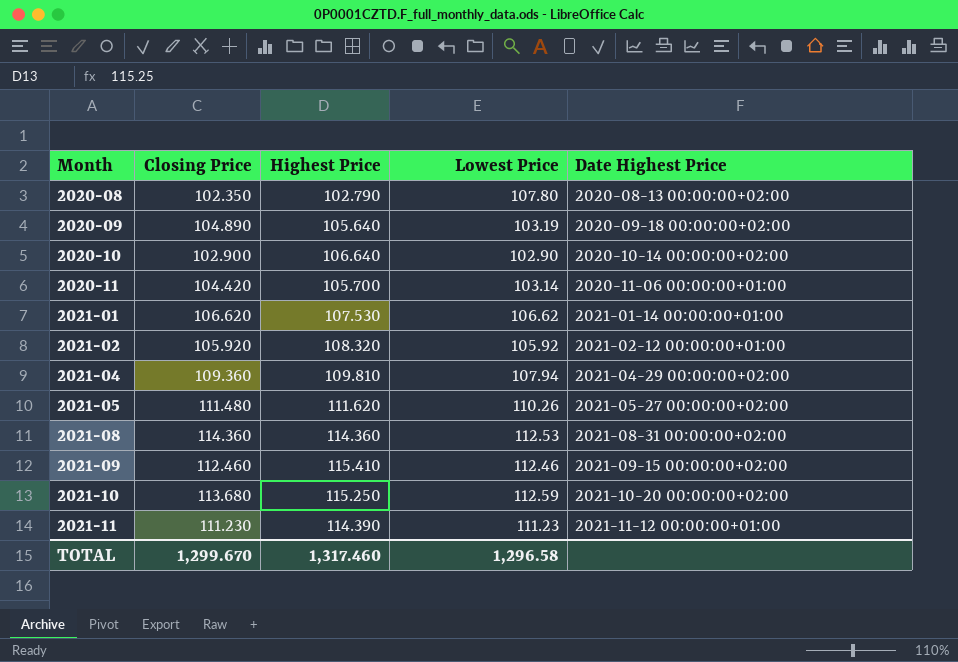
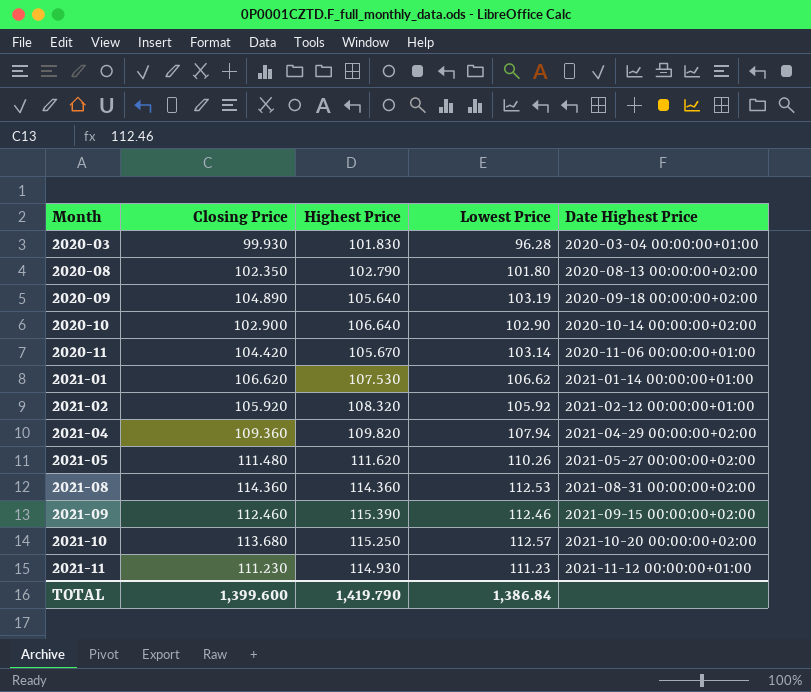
row 2020-03: none -> 99.930 | 101.830 | 96.28 | 2020-03-04 00:00:00+01:00
2020-08 | Lowest Price: 107.80 -> 101.80
2020-11 | Highest Price: 105.700 -> 105.670
2021-04 | Highest Price: 109.810 -> 109.820
2021-09 | Highest Price: 115.410 -> 115.390
2021-10 | Lowest Price: 112.59 -> 112.57
2021-11 | Highest Price: 114.390 -> 114.930
TOTAL | Closing Price: 1,299.670 -> 1,399.600
TOTAL | Highest Price: 1,317.460 -> 1,419.790
TOTAL | Lowest Price: 1,296.58 -> 1,386.84

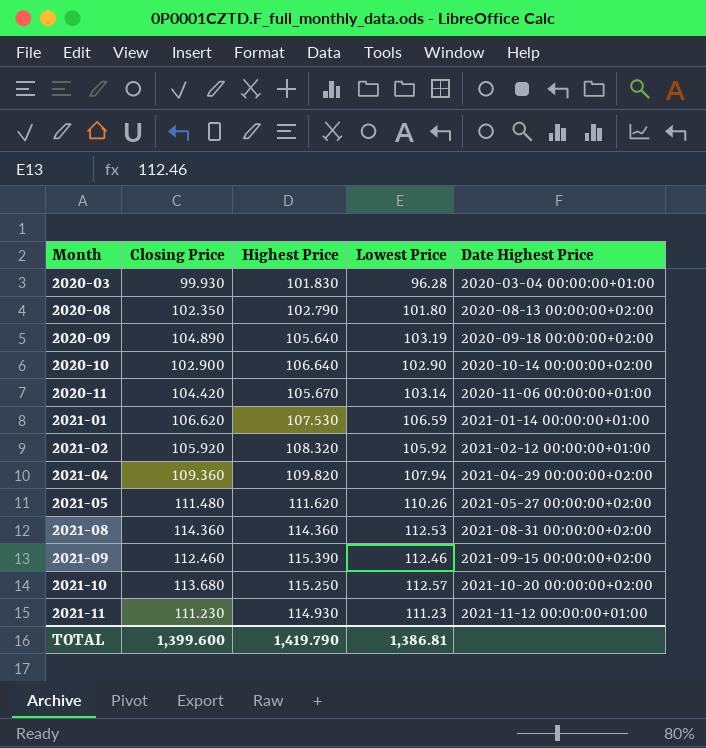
2021-01 | Lowest Price: 106.62 -> 106.59
TOTAL | Lowest Price: 1,386.84 -> 1,386.81

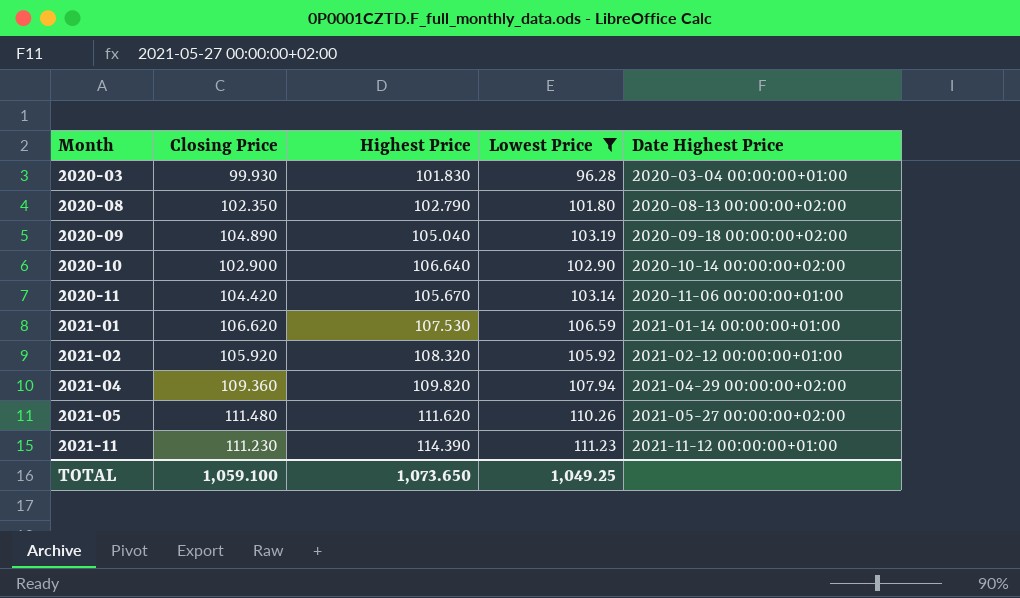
filter: none -> Lowest Price <= 111.23
2020-09 | Highest Price: 105.640 -> 105.040
2021-11 | Highest Price: 114.930 -> 114.390
TOTAL | Closing Price: 1,399.600 -> 1,059.100
TOTAL | Highest Price: 1,419.790 -> 1,073.650
TOTAL | Lowest Price: 1,386.81 -> 1,049.25

